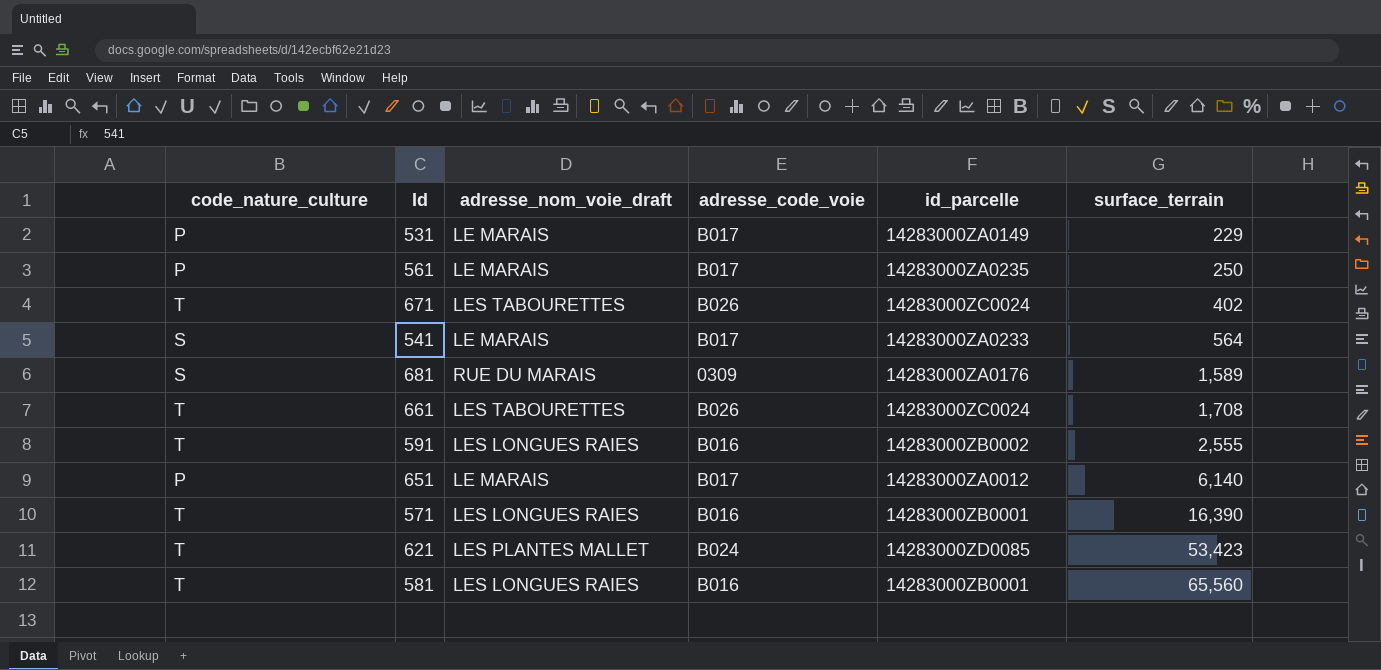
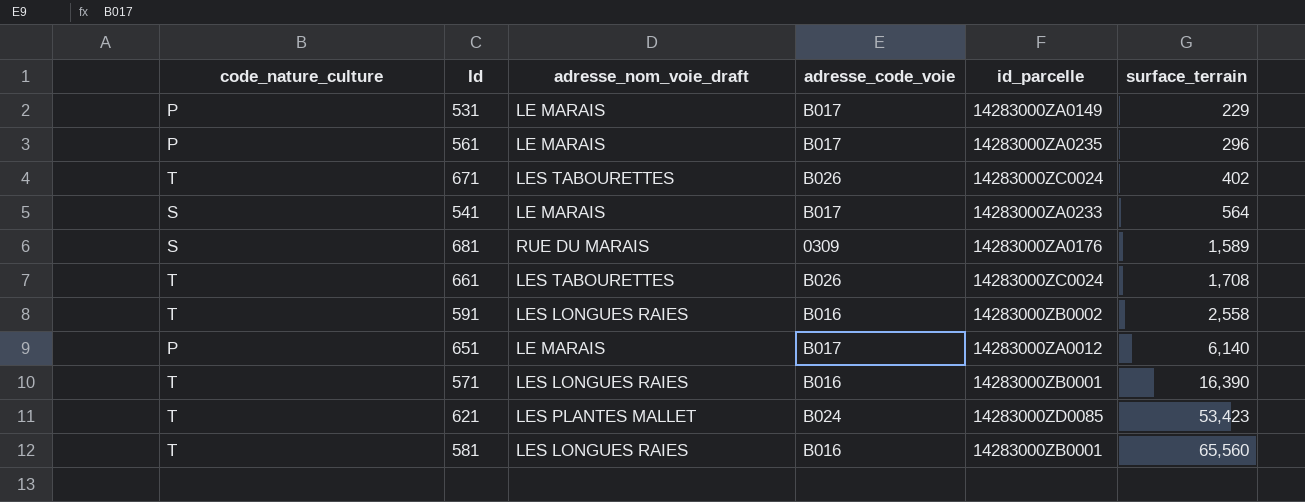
561 | surface_terrain: 250 -> 296
591 | surface_terrain: 2,555 -> 2,558

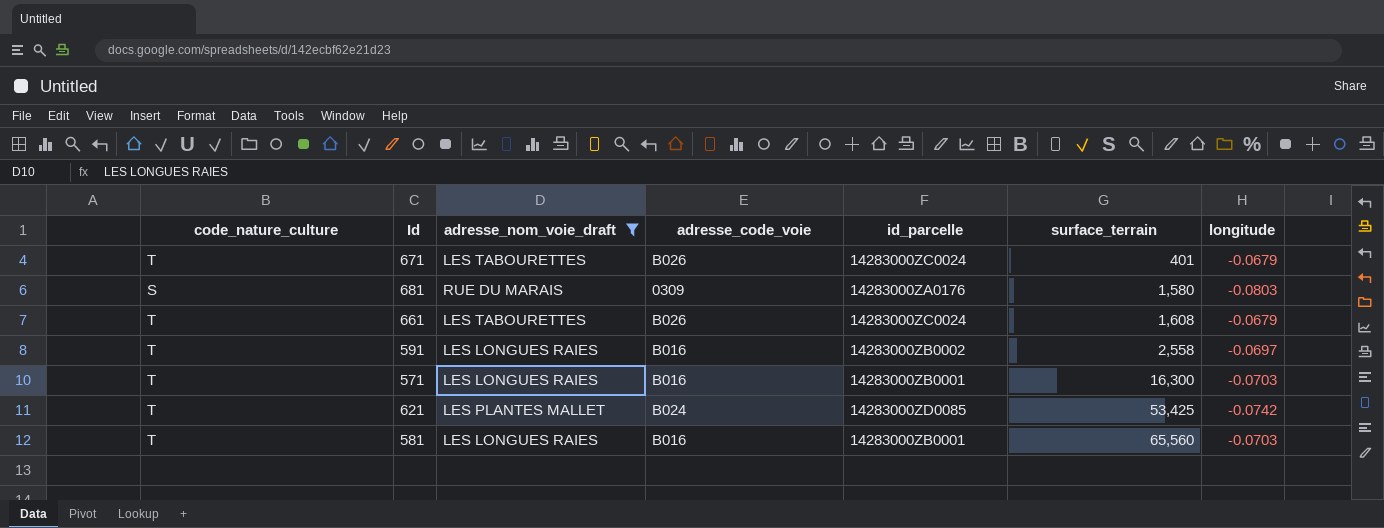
filter: none -> adresse_nom_voie_draft != LE MARAIS
column longitude | position: none -> 7
671 | surface_terrain: 402 -> 401
681 | surface_terrain: 1,589 -> 1,580
661 | surface_terrain: 1,708 -> 1,608
571 | surface_terrain: 16,390 -> 16,300
621 | surface_terrain: 53,423 -> 53,425

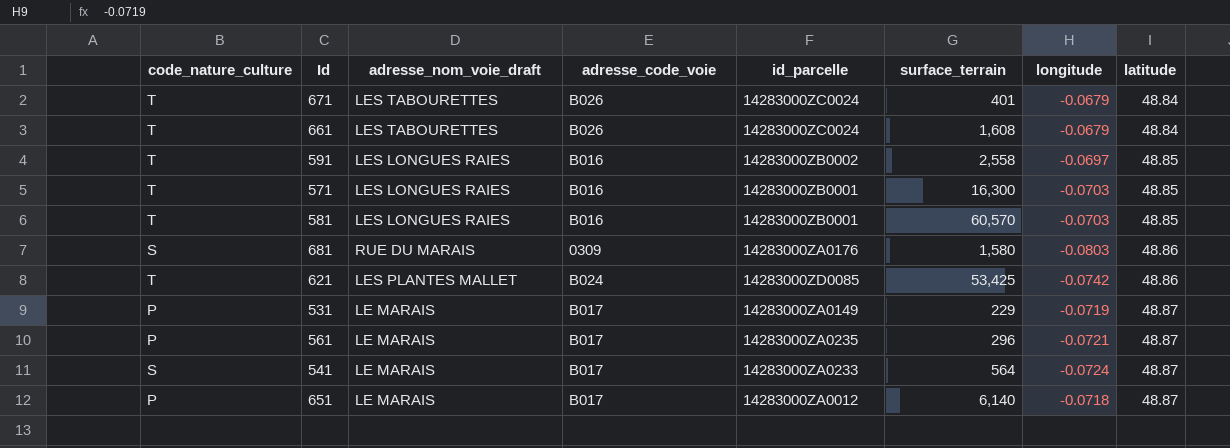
filter: adresse_nom_voie_draft != LE MARAIS -> none
row order: surface_terrain ascending -> latitude ascending
column latitude | position: none -> 8
581 | surface_terrain: 65,560 -> 60,570

